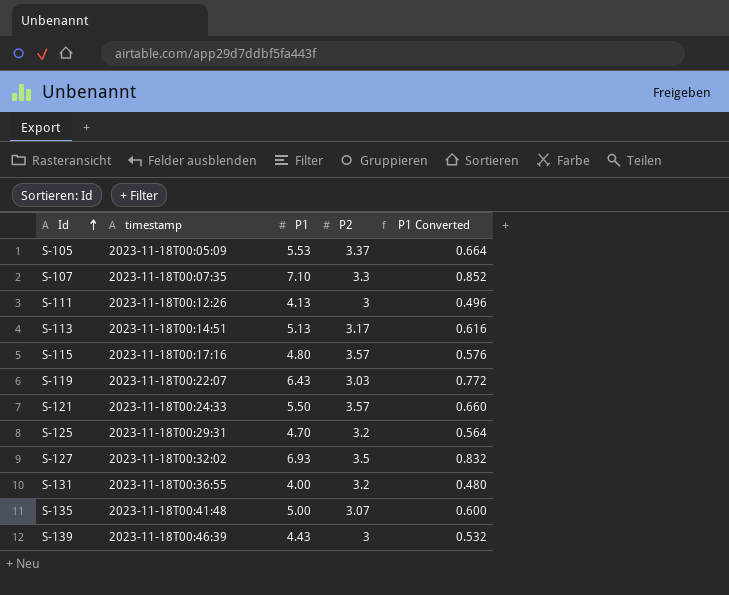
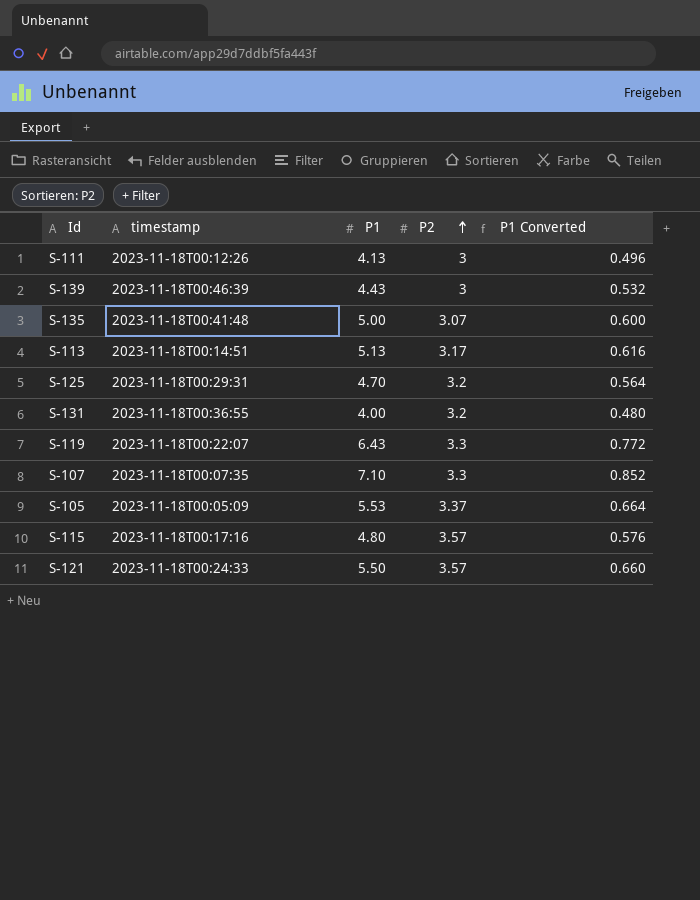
row order: Id ascending -> P2 ascending
row S-127: 2023-11-18T00:32:02 | 6.93 | 3.5 | 0.832 -> none
S-119 | P2: 3.03 -> 3.3

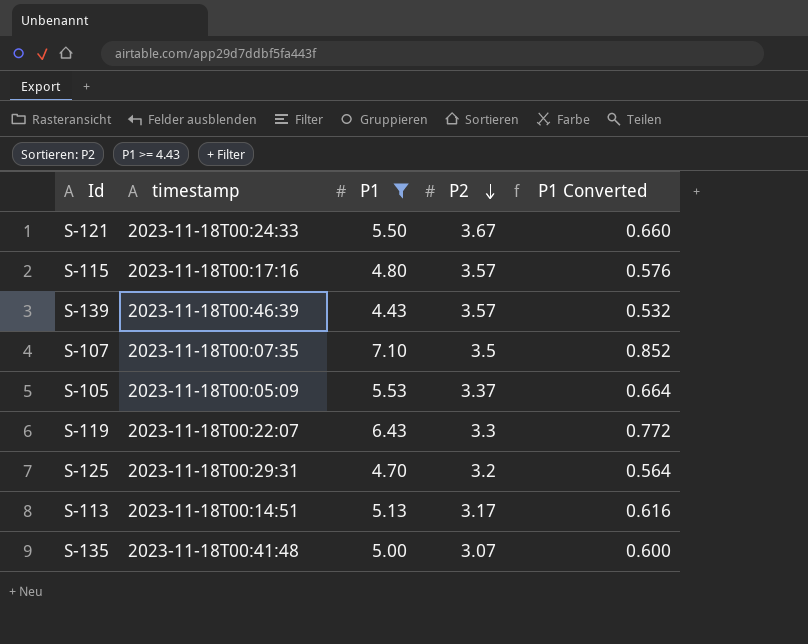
filter: none -> P1 >= 4.43
row order: P2 ascending -> P2 descending
S-121 | P2: 3.57 -> 3.67
S-139 | P2: 3 -> 3.57
S-107 | P2: 3.3 -> 3.5

